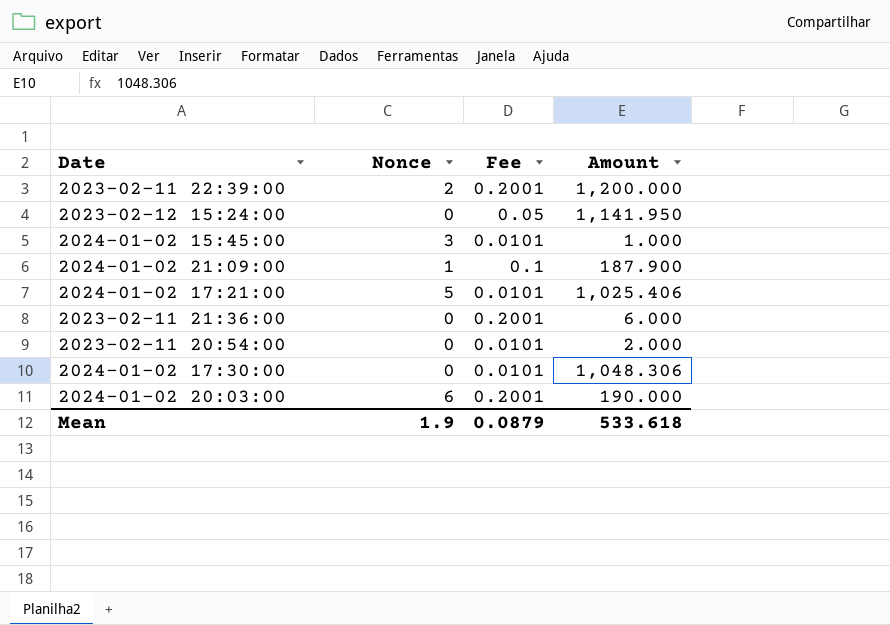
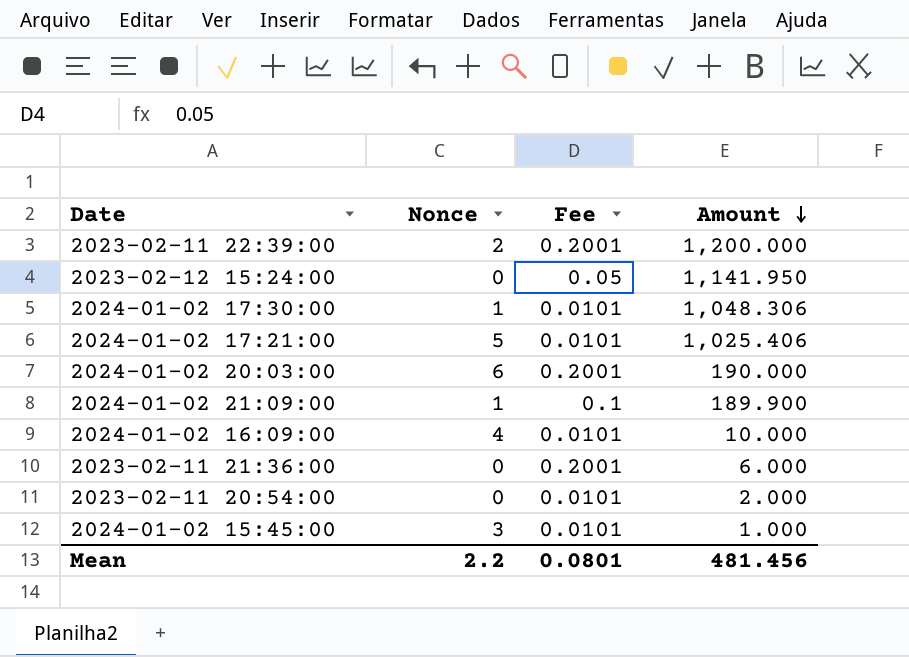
row order: none -> Amount descending
2024-01-02 17:30:00 | Nonce: 0 -> 1
2024-01-02 21:09:00 | Amount: 187.900 -> 189.900
row 2024-01-02 16:09:00: none -> 4 | 0.0101 | 10.000
Mean | Nonce: 1.9 -> 2.2
Mean | Fee: 0.0879 -> 0.0801
Mean | Amount: 533.618 -> 481.456

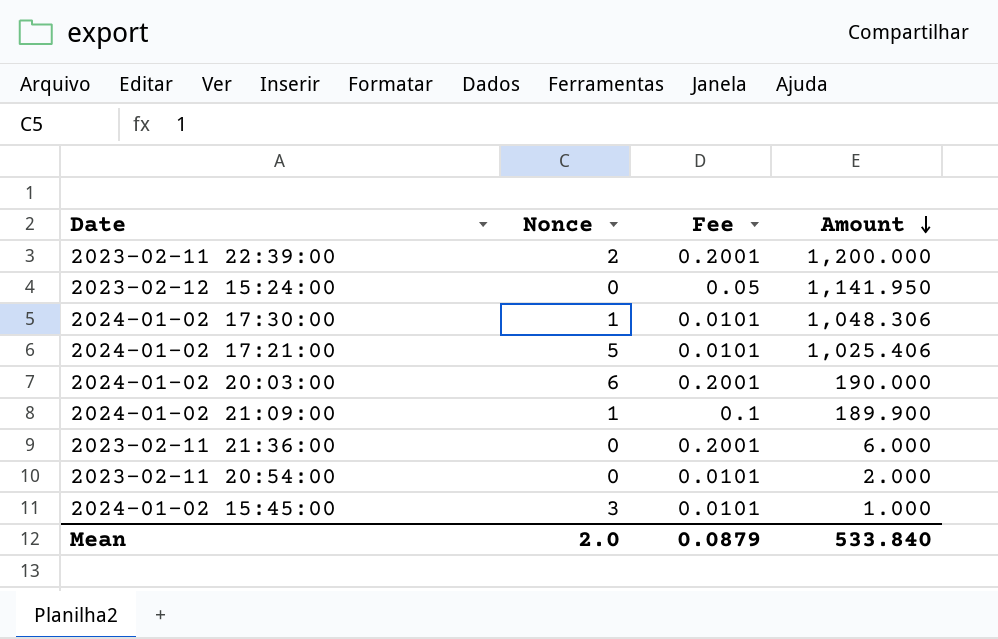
row 2024-01-02 16:09:00: 4 | 0.0101 | 10.000 -> none
Mean | Nonce: 2.2 -> 2.0
Mean | Fee: 0.0801 -> 0.0879
Mean | Amount: 481.456 -> 533.840

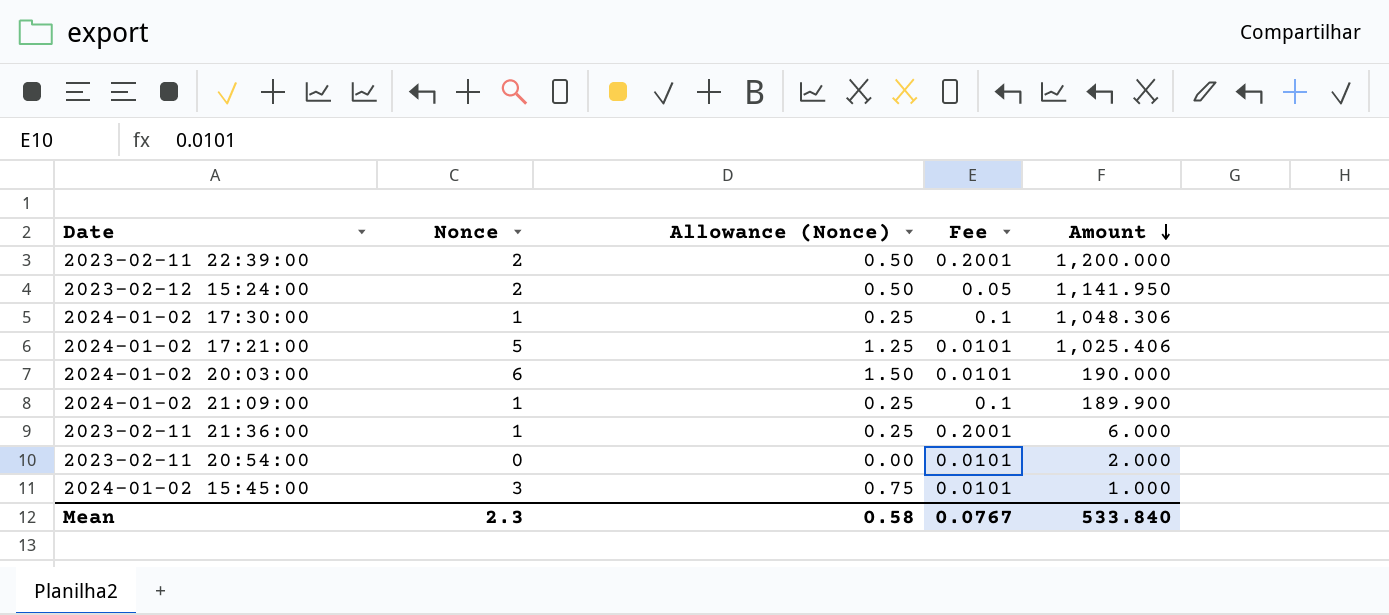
column Allowance (Nonce) | formula: none -> [Nonce] * 0.25
2023-02-12 15:24:00 | Nonce: 0 -> 2
2024-01-02 17:30:00 | Fee: 0.0101 -> 0.1
2024-01-02 20:03:00 | Fee: 0.2001 -> 0.0101
2023-02-11 21:36:00 | Nonce: 0 -> 1
Mean | Nonce: 2.0 -> 2.3
Mean | Fee: 0.0879 -> 0.0767

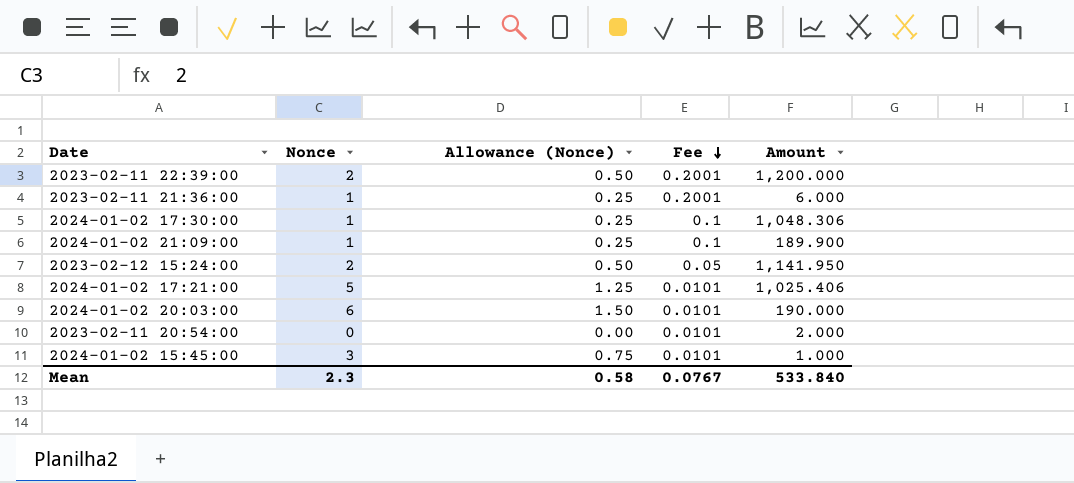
row order: Amount descending -> Fee descending

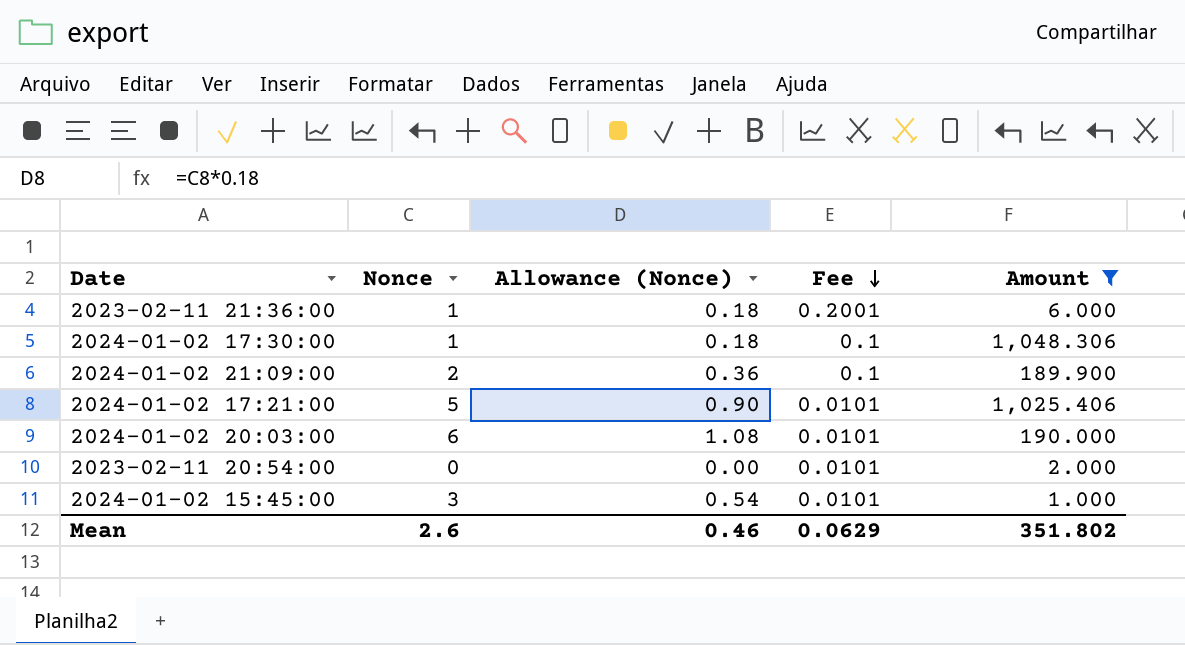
filter: none -> Amount <= 1,048.306
column Allowance (Nonce) | formula: [Nonce] * 0.25 -> [Nonce] * 0.18
2024-01-02 21:09:00 | Nonce: 1 -> 2
Mean | Nonce: 2.3 -> 2.6
Mean | Allowance (Nonce): 0.58 -> 0.46
Mean | Fee: 0.0767 -> 0.0629
Mean | Amount: 533.840 -> 351.802

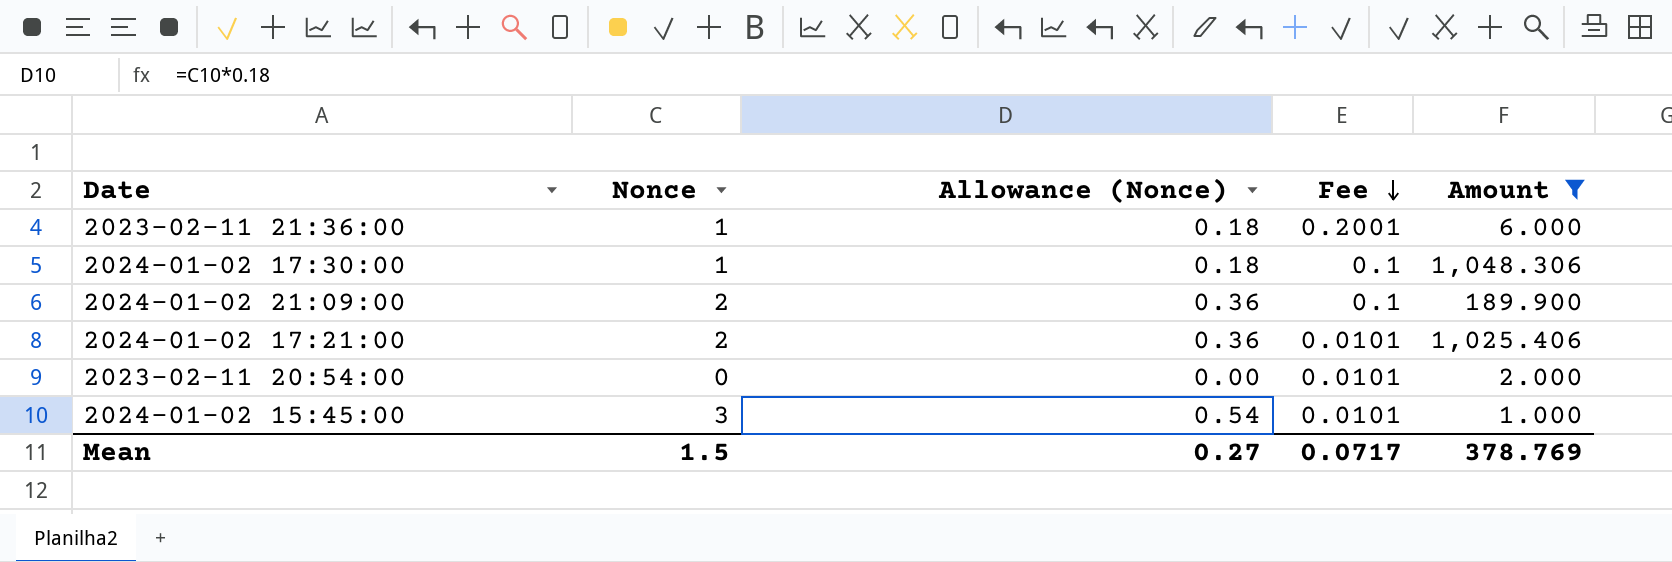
row 2024-01-02 20:03:00: 6 | 1.08 | 0.0101 | 190.000 -> none
2024-01-02 17:21:00 | Nonce: 5 -> 2
2024-01-02 17:21:00 | Allowance (Nonce): 0.90 -> 0.36
Mean | Nonce: 2.6 -> 1.5
Mean | Allowance (Nonce): 0.46 -> 0.27
Mean | Fee: 0.0629 -> 0.0717
Mean | Amount: 351.802 -> 378.769

